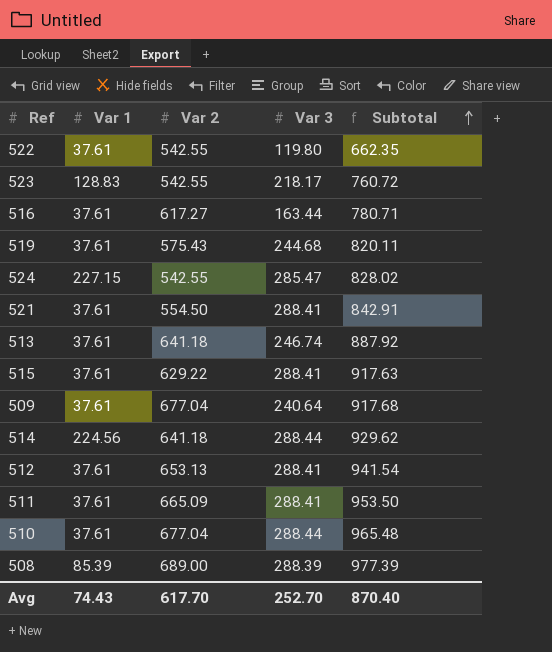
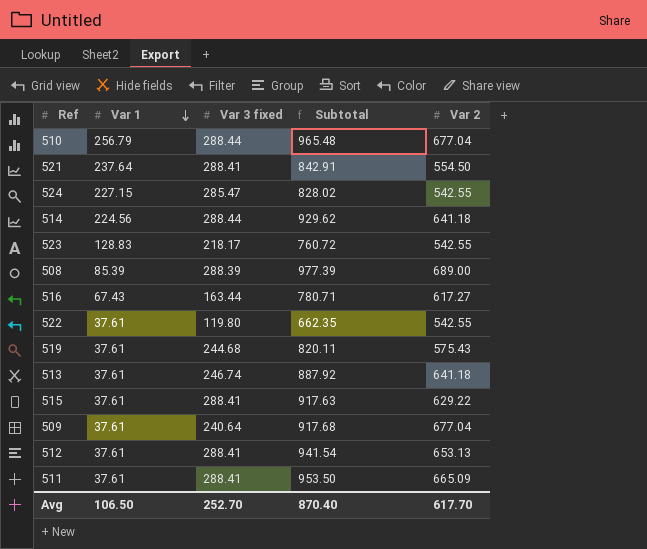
row order: Subtotal ascending -> Var 1 descending
column name: Var 3 -> Var 3 fixed
column Var 2 | position: 3 -> 5
510 | Var 1: 37.61 -> 256.79
521 | Var 1: 37.61 -> 237.64
516 | Var 1: 37.61 -> 67.43
Avg | Var 1: 74.43 -> 106.50

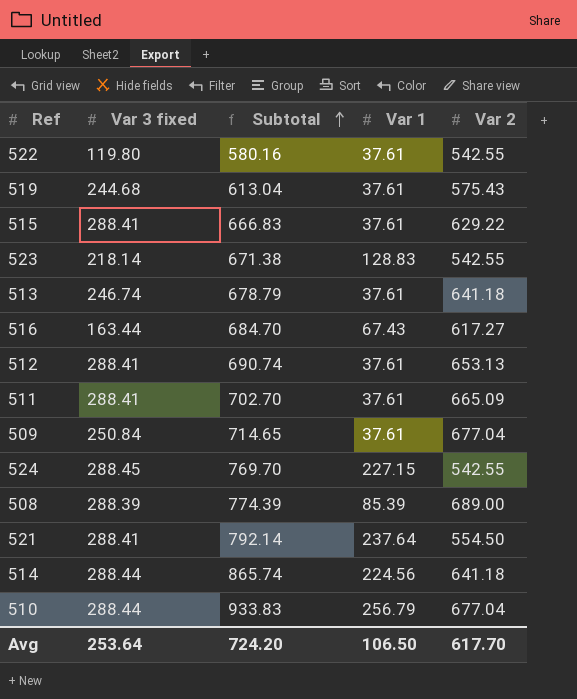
row order: Var 1 descending -> Subtotal ascending
column Subtotal | formula: [Var 3 fixed] + [Var 2] -> [Var 1] + [Var 2]
column Var 1 | position: 2 -> 4
523 | Var 3 fixed: 218.17 -> 218.14
509 | Var 3 fixed: 240.64 -> 250.84
524 | Var 3 fixed: 285.47 -> 288.45
Avg | Var 3 fixed: 252.70 -> 253.64
Avg | Subtotal: 870.40 -> 724.20

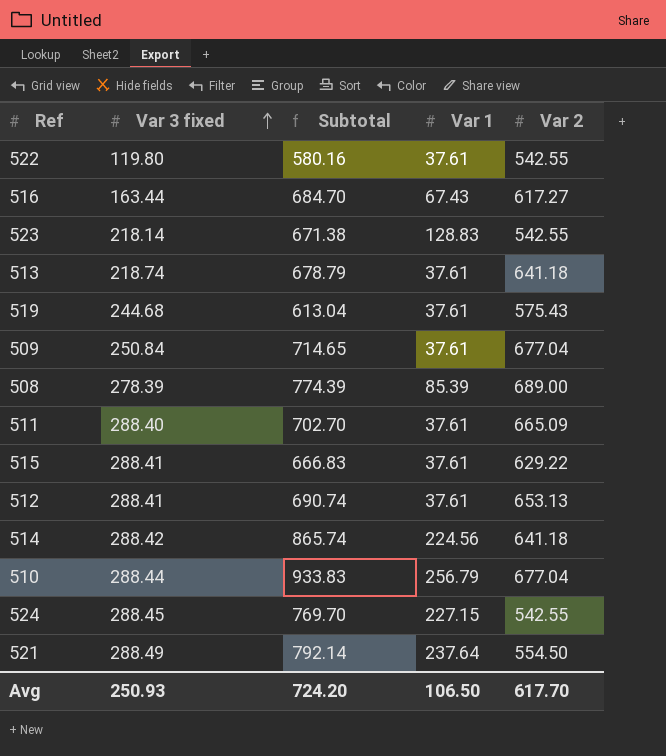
row order: Subtotal ascending -> Var 3 fixed ascending
513 | Var 3 fixed: 246.74 -> 218.74
508 | Var 3 fixed: 288.39 -> 278.39
511 | Var 3 fixed: 288.41 -> 288.40
514 | Var 3 fixed: 288.44 -> 288.42
521 | Var 3 fixed: 288.41 -> 288.49
Avg | Var 3 fixed: 253.64 -> 250.93

